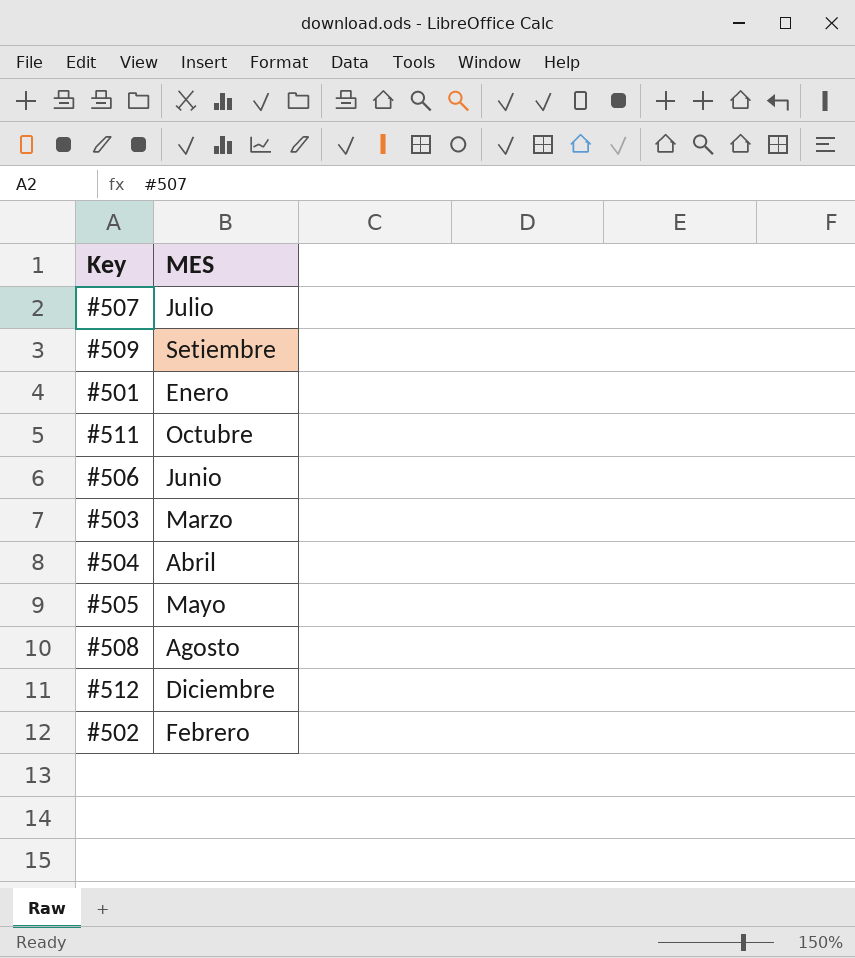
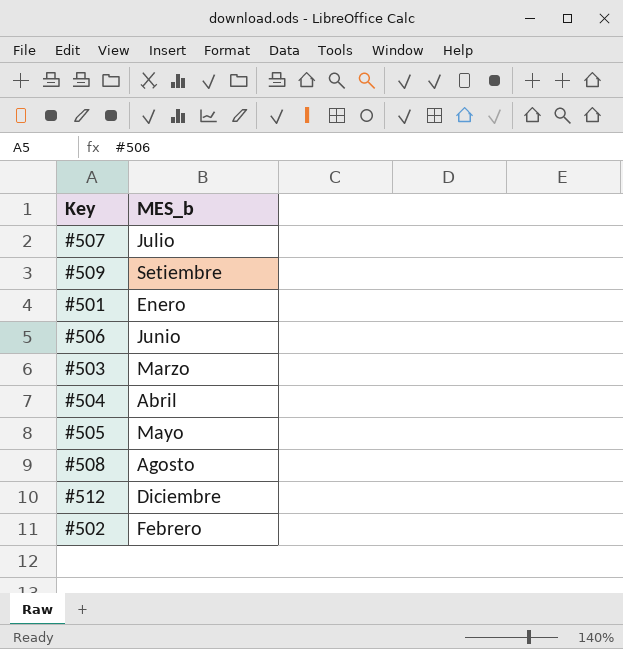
column name: MES -> MES_b
row #511: Octubre -> none

